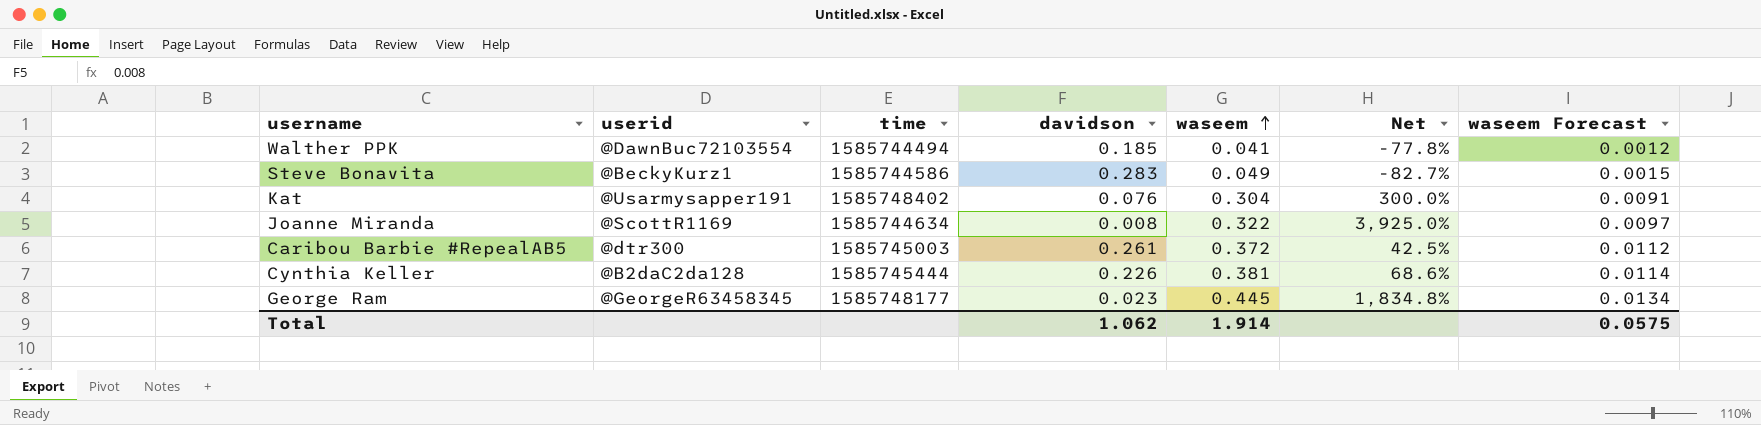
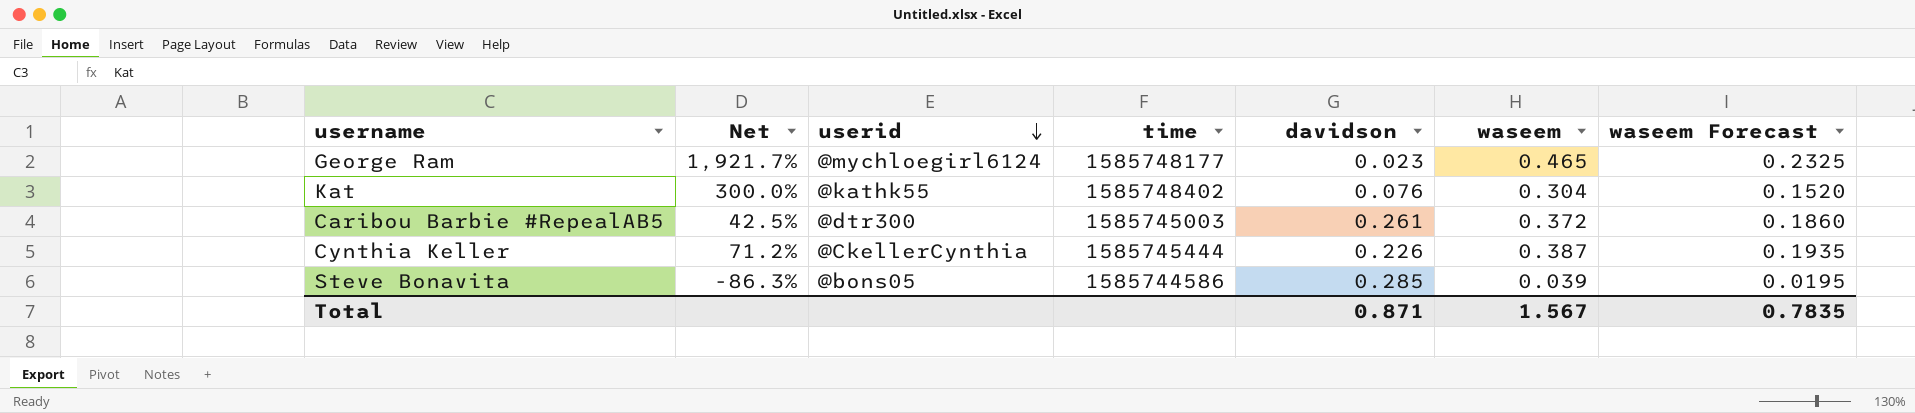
row order: waseem ascending -> userid descending
column Net | position: 6 -> 2
column waseem Forecast | formula: [waseem] * 0.03 -> [waseem] * 0.5
row Walther PPK: @DawnBuc72103554 | 1585744494 | 0.185 | 0.041 | -77.8% | 0.0012 -> none
row Joanne Miranda: @ScottR1169 | 1585744634 | 0.008 | 0.322 | 3,925.0% | 0.0097 -> none
George Ram | Net: 1,834.8% -> 1,921.7%
George Ram | userid: @GeorgeR63458345 -> @mychloegirl6124
George Ram | waseem: 0.445 -> 0.465
Kat | userid: @Usarmysapper191 -> @kathk55
Cynthia Keller | Net: 68.6% -> 71.2%
Cynthia Keller | userid: @B2daC2da128 -> @CkellerCynthia
Cynthia Keller | waseem: 0.381 -> 0.387
Steve Bonavita | Net: -82.7% -> -86.3%
Steve Bonavita | userid: @BeckyKurz1 -> @bons05
Steve Bonavita | davidson: 0.283 -> 0.285
Steve Bonavita | waseem: 0.049 -> 0.039
Total | davidson: 1.062 -> 0.871
Total | waseem: 1.914 -> 1.567
Total | waseem Forecast: 0.0575 -> 0.7835

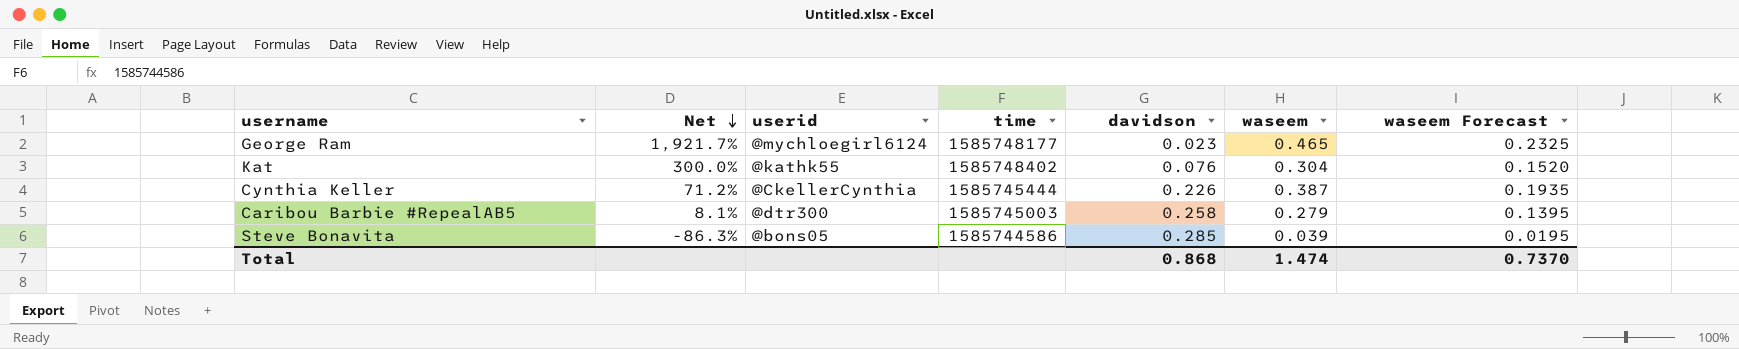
row order: userid descending -> Net descending
Caribou Barbie #RepealAB5 | Net: 42.5% -> 8.1%
Caribou Barbie #RepealAB5 | davidson: 0.261 -> 0.258
Caribou Barbie #RepealAB5 | waseem: 0.372 -> 0.279
Caribou Barbie #RepealAB5 | waseem Forecast: 0.1860 -> 0.1395
Total | davidson: 0.871 -> 0.868
Total | waseem: 1.567 -> 1.474
Total | waseem Forecast: 0.7835 -> 0.7370

